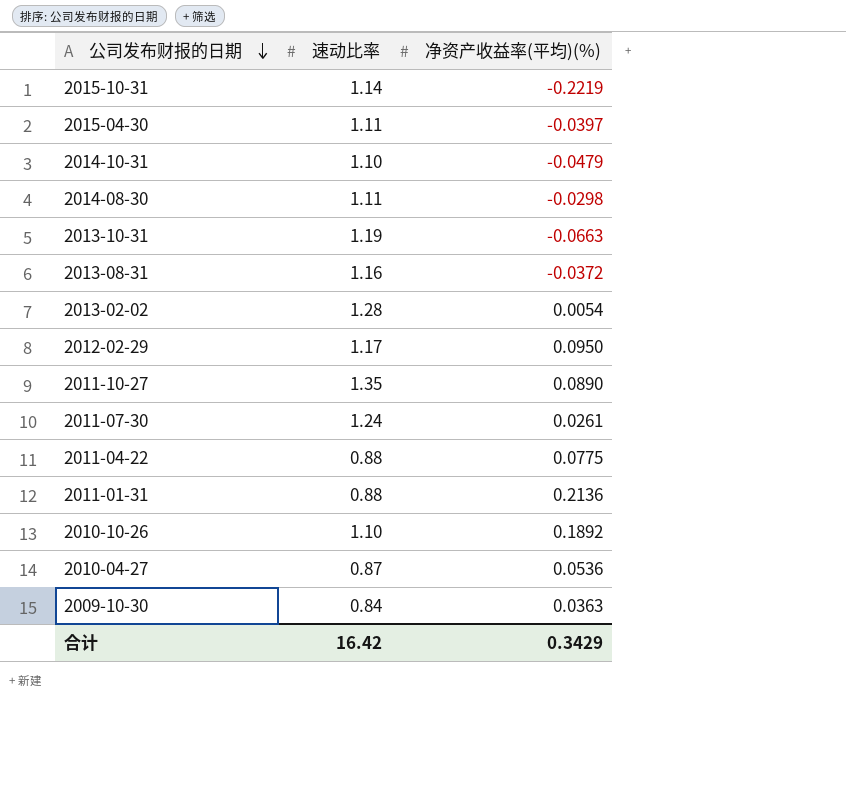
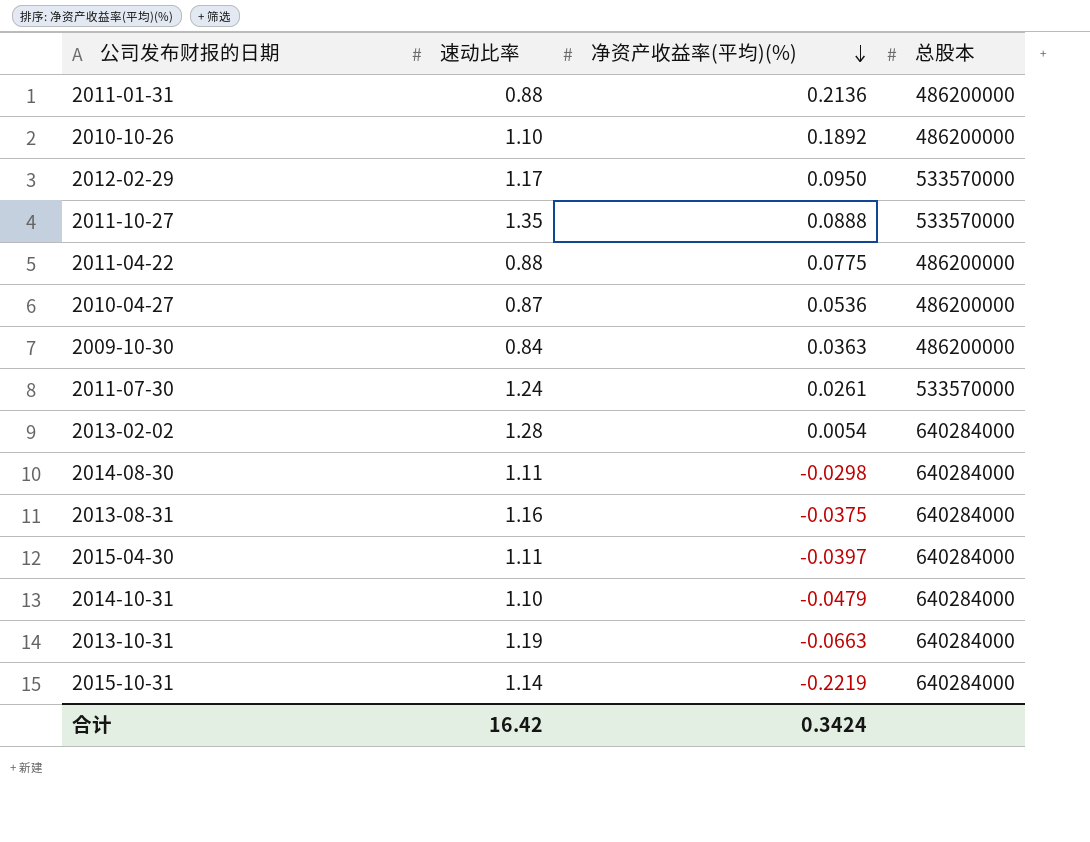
row order: 公司发布财报的日期 descending -> 净资产收益率(平均)(%) descending
column 总股本 | position: none -> 4
2011-10-27 | 净资产收益率(平均)(%): 0.0890 -> 0.0888
2013-08-31 | 净资产收益率(平均)(%): -0.0372 -> -0.0375
合计 | 净资产收益率(平均)(%): 0.3429 -> 0.3424

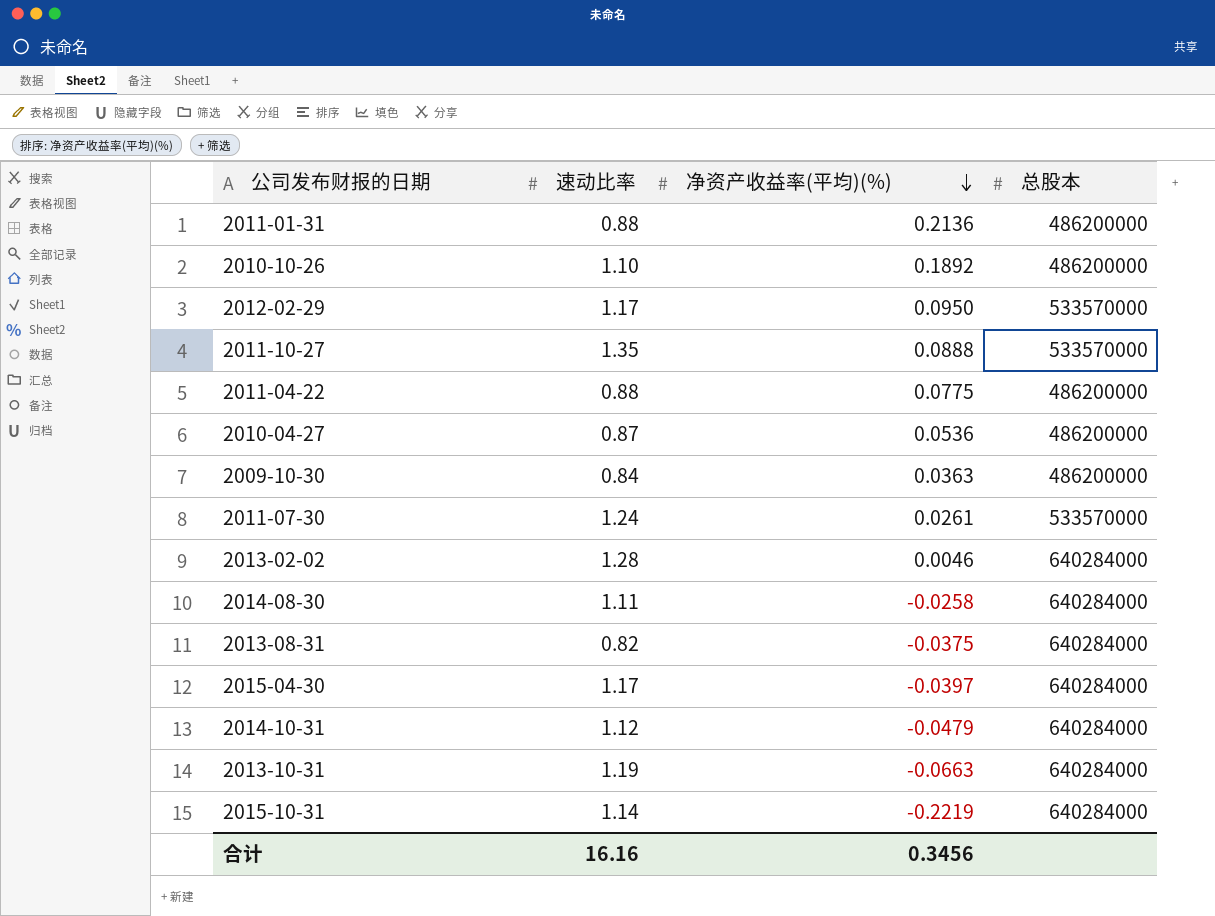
2013-02-02 | 净资产收益率(平均)(%): 0.0054 -> 0.0046
2014-08-30 | 净资产收益率(平均)(%): -0.0298 -> -0.0258
2013-08-31 | 速动比率: 1.16 -> 0.82
2015-04-30 | 速动比率: 1.11 -> 1.17
2014-10-31 | 速动比率: 1.10 -> 1.12
合计 | 速动比率: 16.42 -> 16.16
合计 | 净资产收益率(平均)(%): 0.3424 -> 0.3456

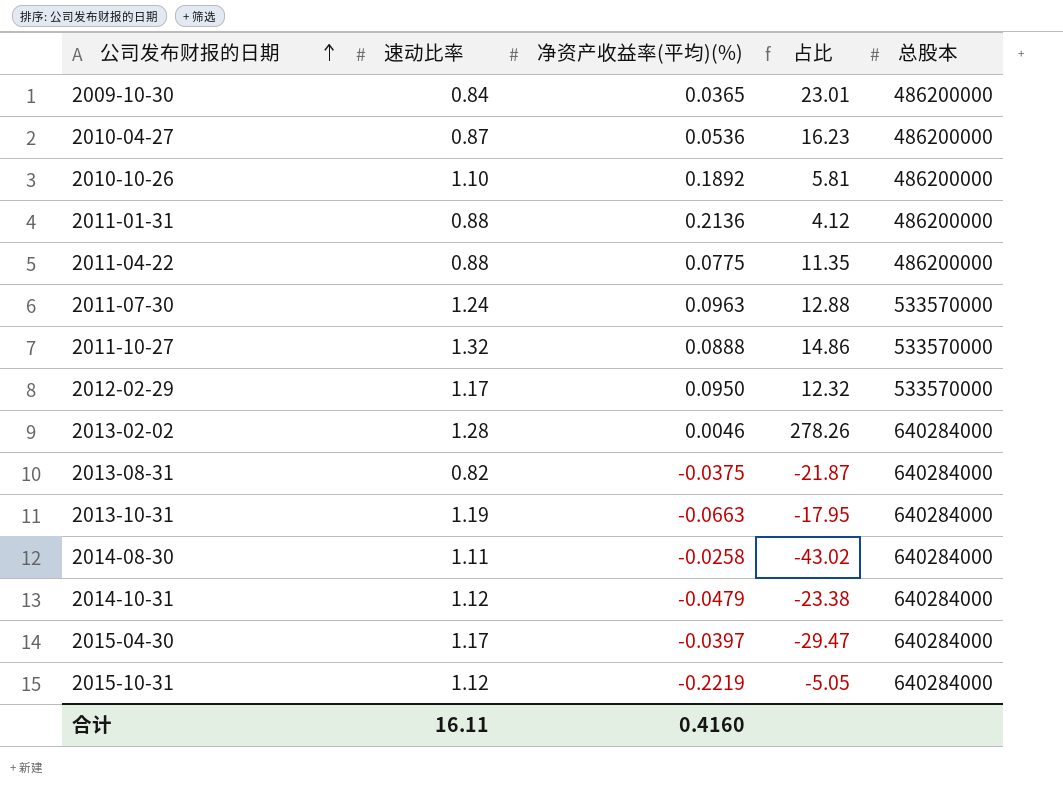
row order: 净资产收益率(平均)(%) descending -> 公司发布财报的日期 ascending
column 占比 | formula: none -> [速动比率] / [净资产收益率(平均)(%)]
2009-10-30 | 净资产收益率(平均)(%): 0.0363 -> 0.0365
2011-07-30 | 净资产收益率(平均)(%): 0.0261 -> 0.0963
2011-10-27 | 速动比率: 1.35 -> 1.32
2015-10-31 | 速动比率: 1.14 -> 1.12
合计 | 速动比率: 16.16 -> 16.11
合计 | 净资产收益率(平均)(%): 0.3456 -> 0.4160

